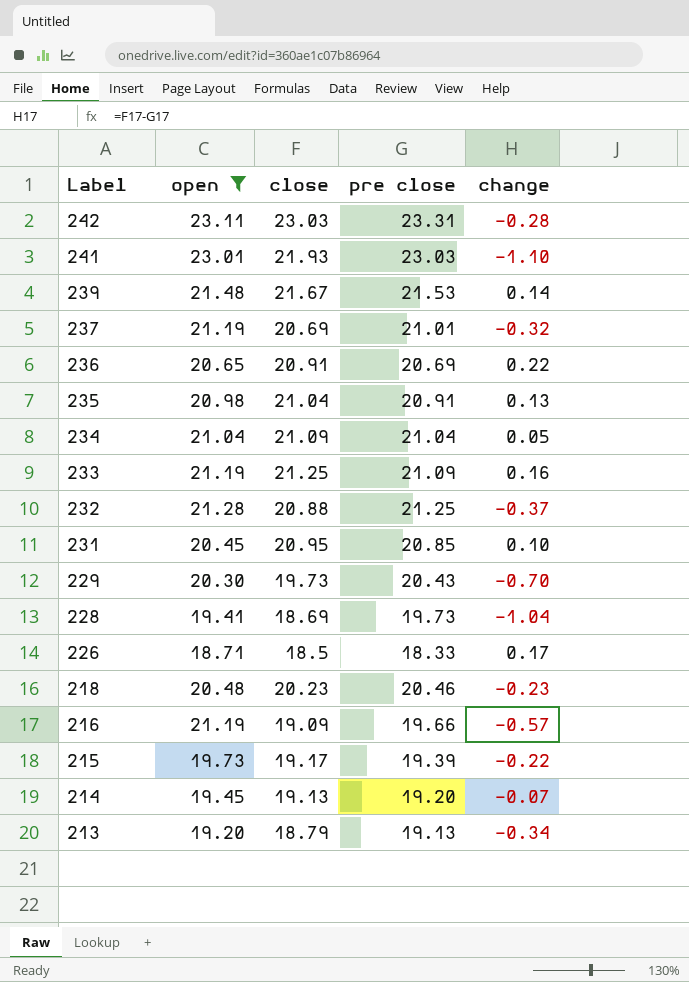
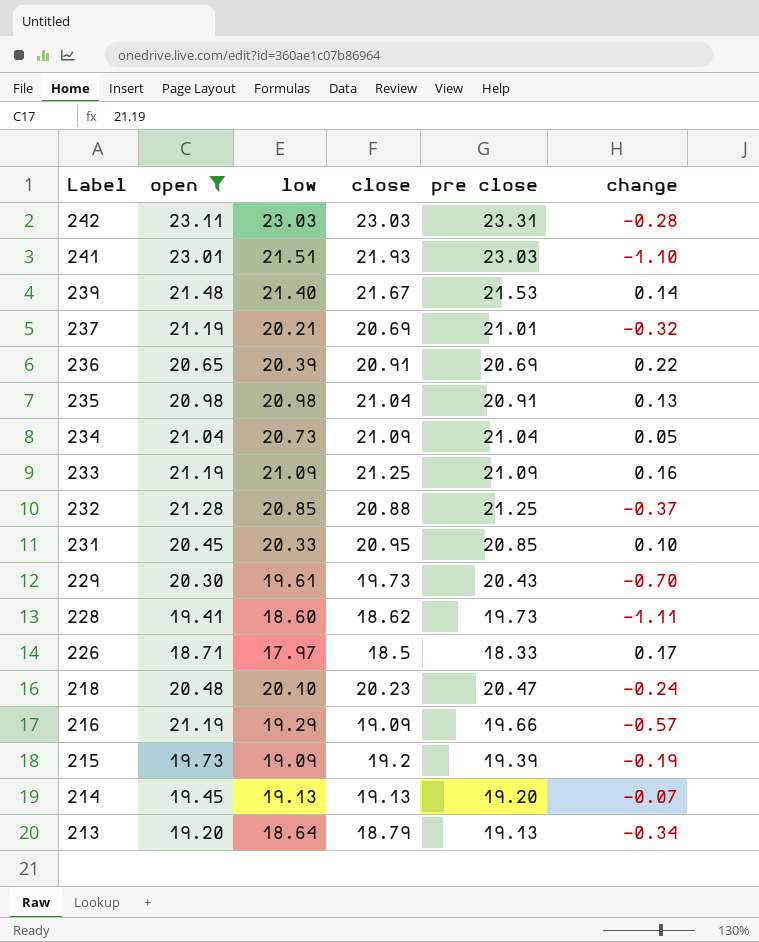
column low | position: none -> 3
228 | close: 18.69 -> 18.62
228 | change: -1.04 -> -1.11
218 | pre close: 20.46 -> 20.47
218 | change: -0.23 -> -0.24
215 | close: 19.17 -> 19.2
215 | change: -0.22 -> -0.19

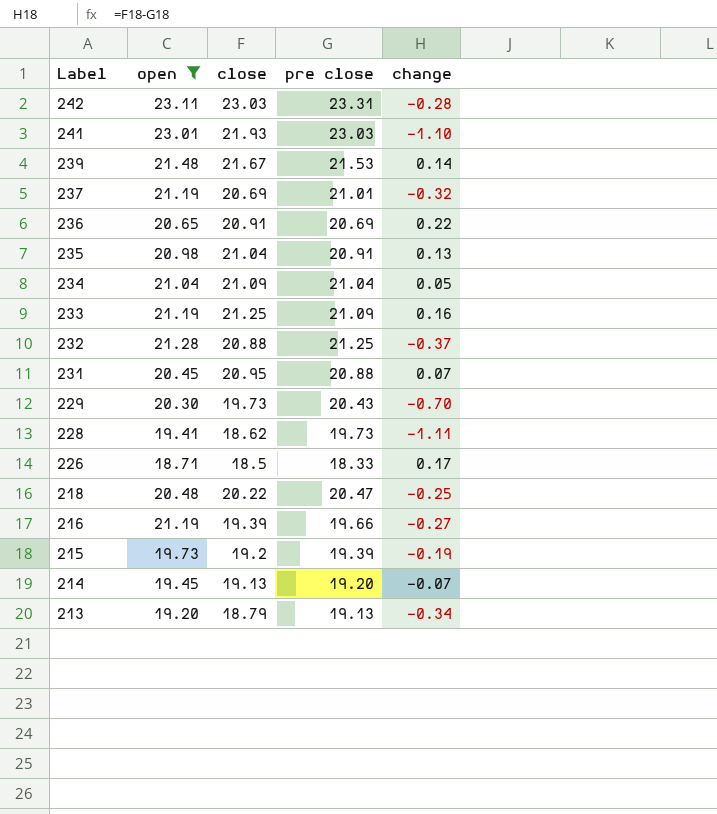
column low | position: 3 -> none
231 | pre close: 20.85 -> 20.88
231 | change: 0.10 -> 0.07
218 | close: 20.23 -> 20.22
218 | change: -0.24 -> -0.25
216 | close: 19.09 -> 19.39
216 | change: -0.57 -> -0.27

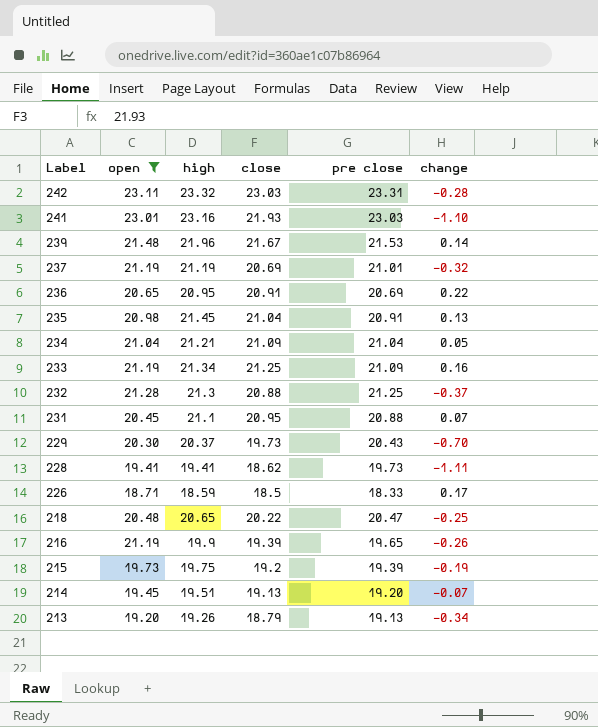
column high | position: none -> 3
216 | pre close: 19.66 -> 19.65
216 | change: -0.27 -> -0.26

